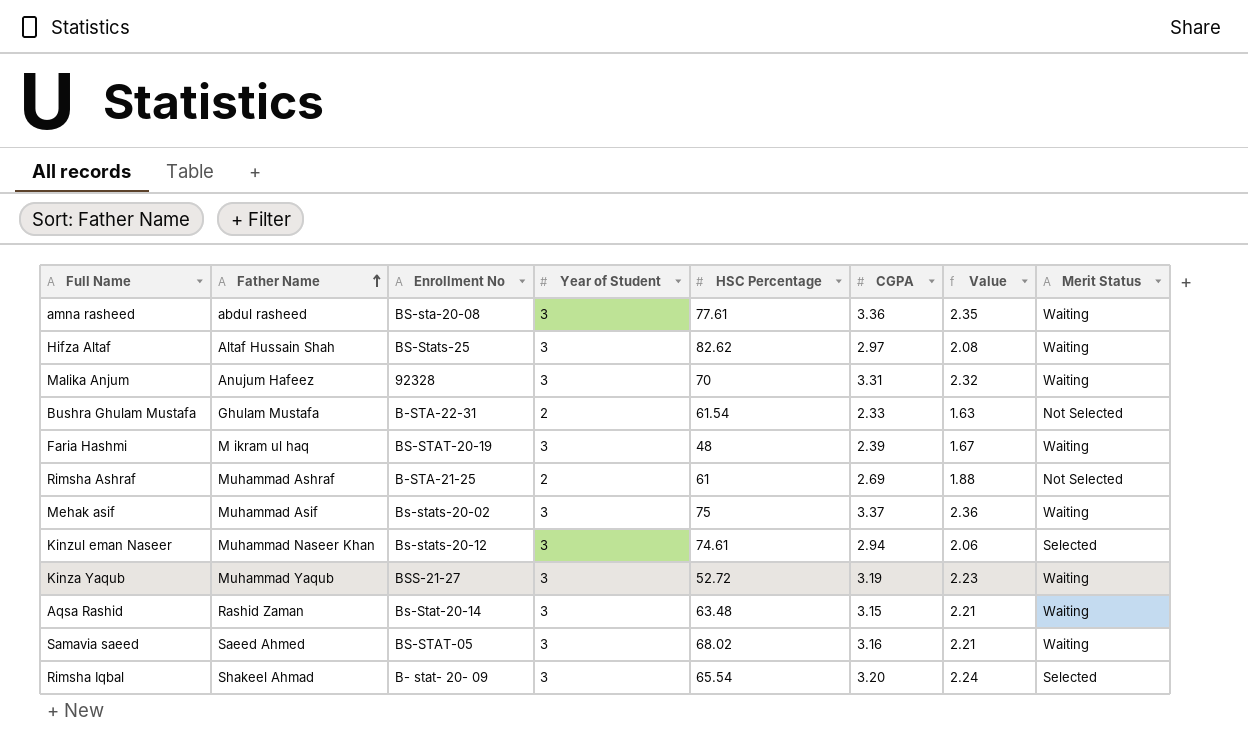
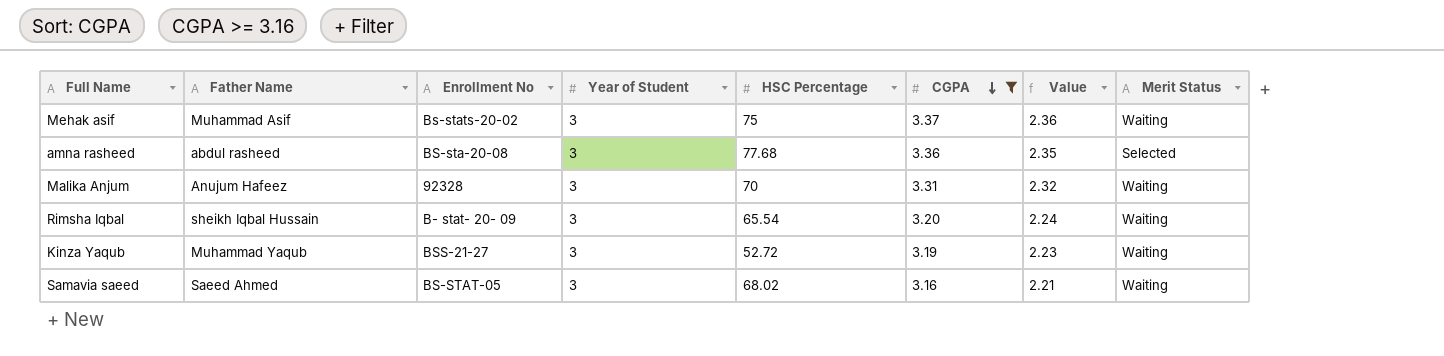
filter: none -> CGPA >= 3.16
row order: Father Name ascending -> CGPA descending
amna rasheed | HSC Percentage: 77.61 -> 77.68
amna rasheed | Merit Status: Waiting -> Selected
Rimsha Iqbal | Father Name: Shakeel Ahmad -> sheikh Iqbal Hussain
Rimsha Iqbal | Merit Status: Selected -> Waiting

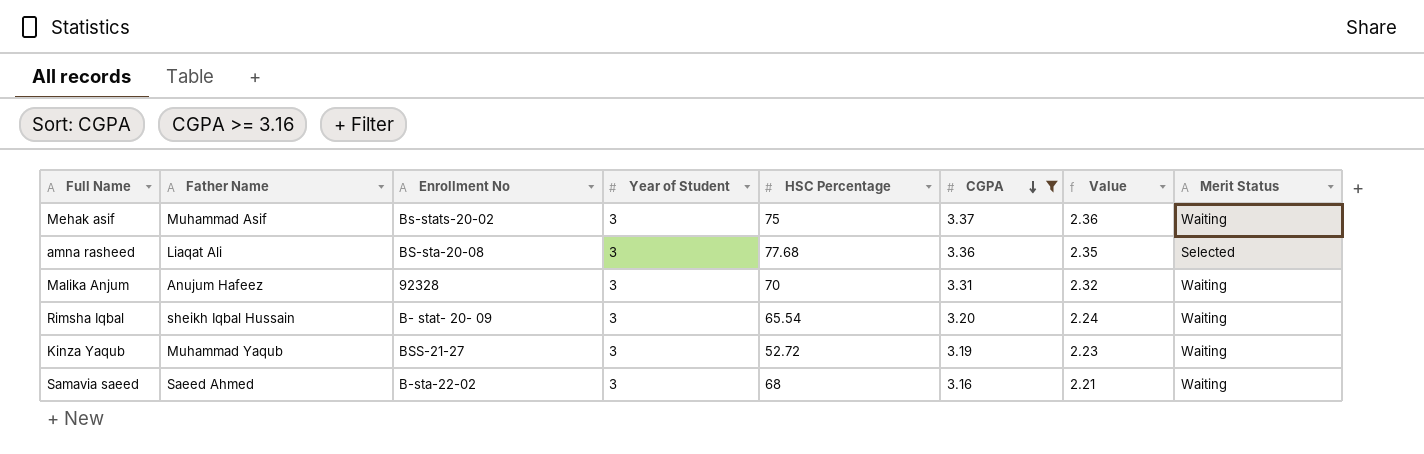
amna rasheed | Father Name: abdul rasheed -> Liaqat Ali
Samavia saeed | Enrollment No: BS-STAT-05 -> B-sta-22-02
Samavia saeed | HSC Percentage: 68.02 -> 68

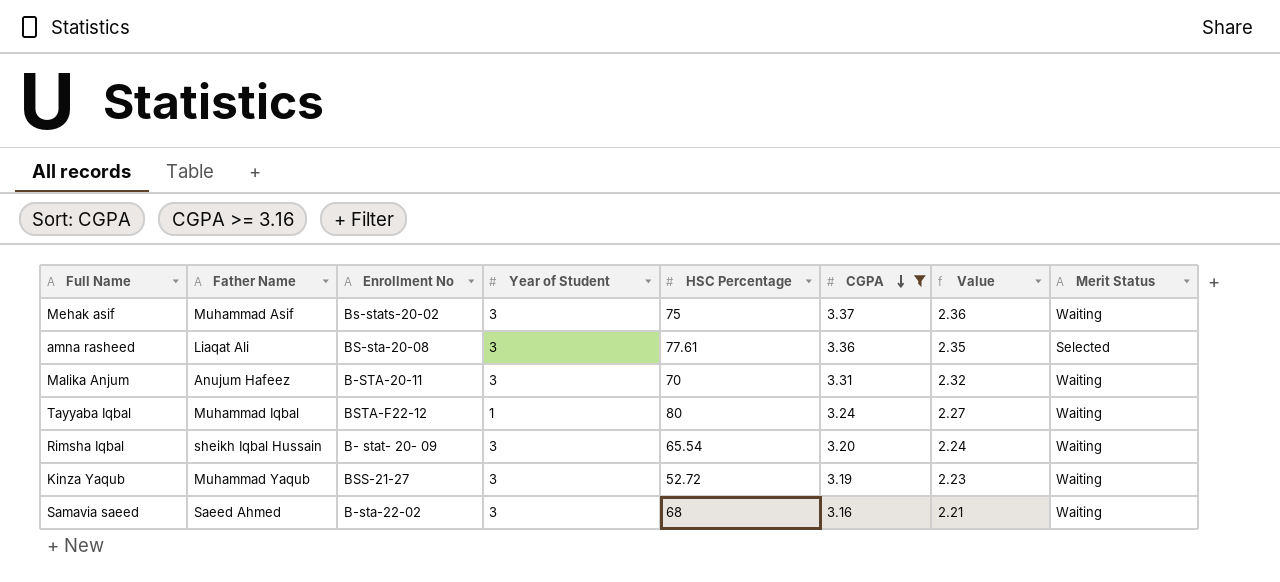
amna rasheed | HSC Percentage: 77.68 -> 77.61
Malika Anjum | Enrollment No: 92328 -> B-STA-20-11
row Tayyaba Iqbal: none -> Muhammad Iqbal | BSTA-F22-12 | 1 | 80 | 3.24 | 2.27 | Waiting

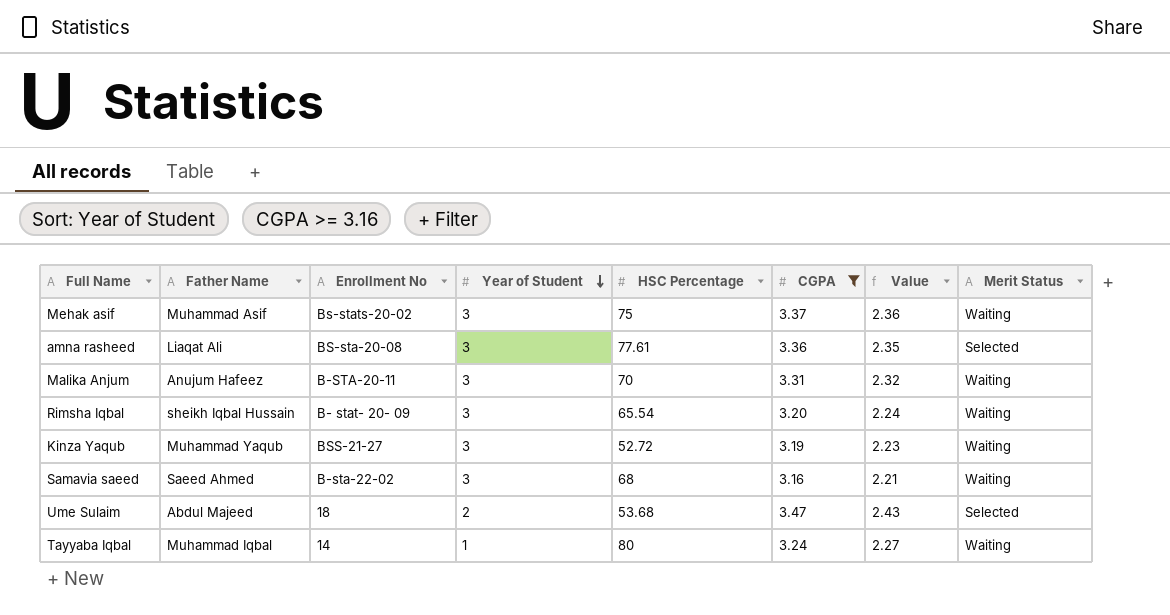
row order: CGPA descending -> Year of Student descending
row Ume Sulaim: none -> Abdul Majeed | 18 | 2 | 53.68 | 3.47 | 2.43 | Selected
Tayyaba Iqbal | Enrollment No: BSTA-F22-12 -> 14

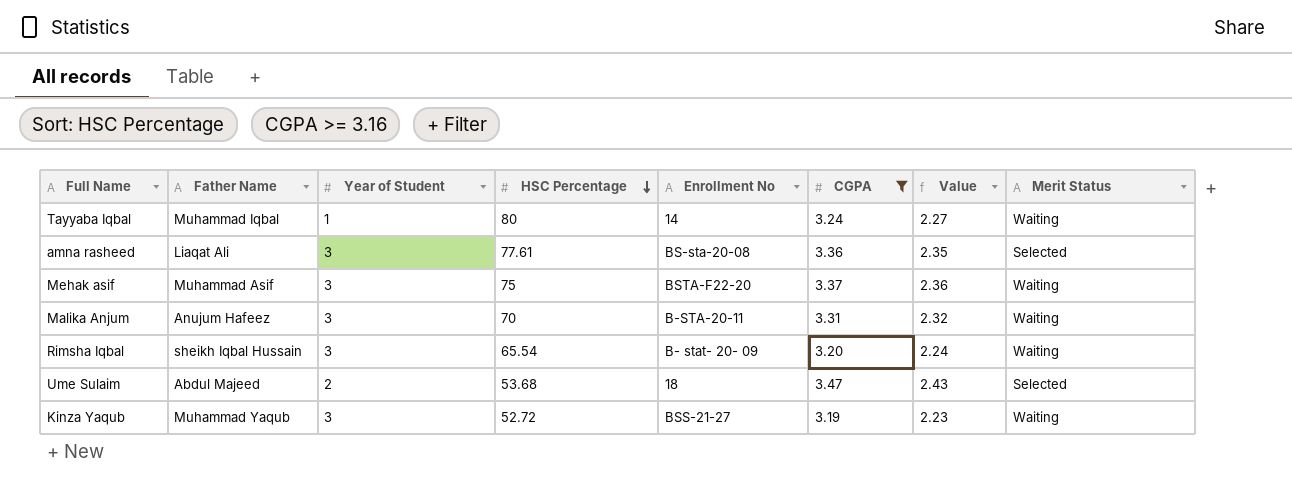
row order: Year of Student descending -> HSC Percentage descending
column Enrollment No | position: 3 -> 5
row Samavia saeed: Saeed Ahmed | B-sta-22-02 | 3 | 68 | 3.16 | 2.21 | Waiting -> none
Mehak asif | Enrollment No: Bs-stats-20-02 -> BSTA-F22-20

